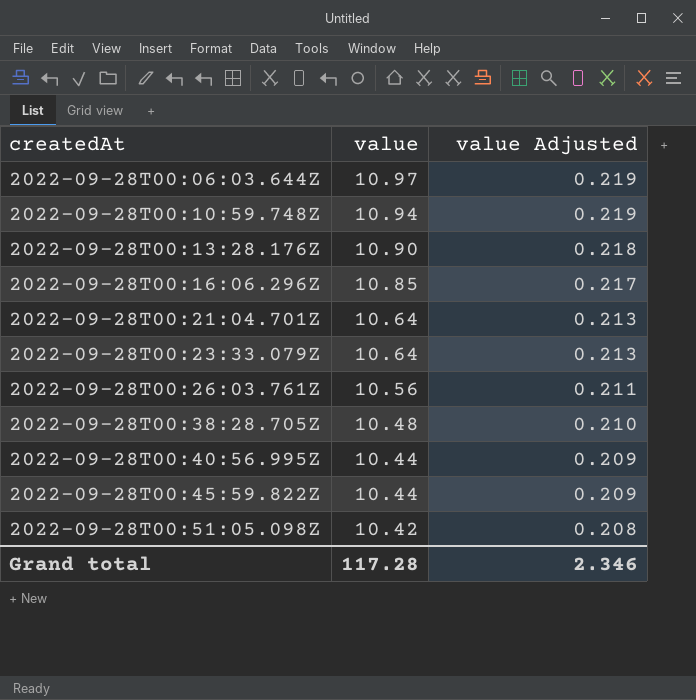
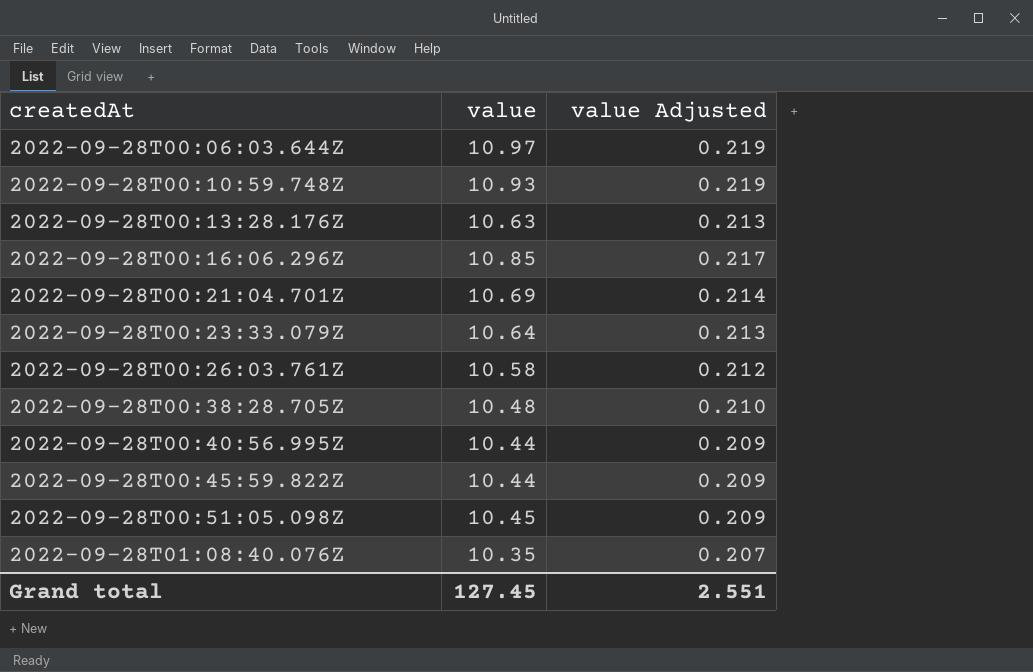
2022-09-28T00:10:59.748Z | value: 10.94 -> 10.93
2022-09-28T00:13:28.176Z | value: 10.90 -> 10.63
2022-09-28T00:13:28.176Z | value Adjusted: 0.218 -> 0.213
2022-09-28T00:21:04.701Z | value: 10.64 -> 10.69
2022-09-28T00:21:04.701Z | value Adjusted: 0.213 -> 0.214
2022-09-28T00:26:03.761Z | value: 10.56 -> 10.58
2022-09-28T00:26:03.761Z | value Adjusted: 0.211 -> 0.212
2022-09-28T00:51:05.098Z | value: 10.42 -> 10.45
2022-09-28T00:51:05.098Z | value Adjusted: 0.208 -> 0.209
row 2022-09-28T01:08:40.076Z: none -> 10.35 | 0.207
Grand total | value: 117.28 -> 127.45
Grand total | value Adjusted: 2.346 -> 2.551

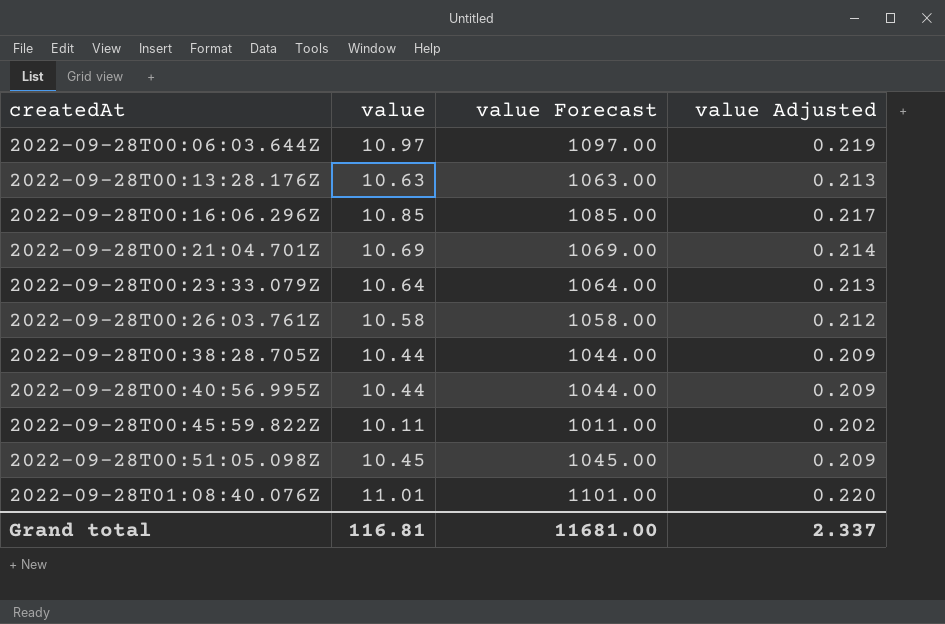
column value Forecast | formula: none -> [value] * 100
row 2022-09-28T00:10:59.748Z: 10.93 | 0.219 -> none
2022-09-28T00:38:28.705Z | value: 10.48 -> 10.44
2022-09-28T00:38:28.705Z | value Adjusted: 0.210 -> 0.209
2022-09-28T00:45:59.822Z | value: 10.44 -> 10.11
2022-09-28T00:45:59.822Z | value Adjusted: 0.209 -> 0.202
2022-09-28T01:08:40.076Z | value: 10.35 -> 11.01
2022-09-28T01:08:40.076Z | value Adjusted: 0.207 -> 0.220
Grand total | value: 127.45 -> 116.81
Grand total | value Adjusted: 2.551 -> 2.337

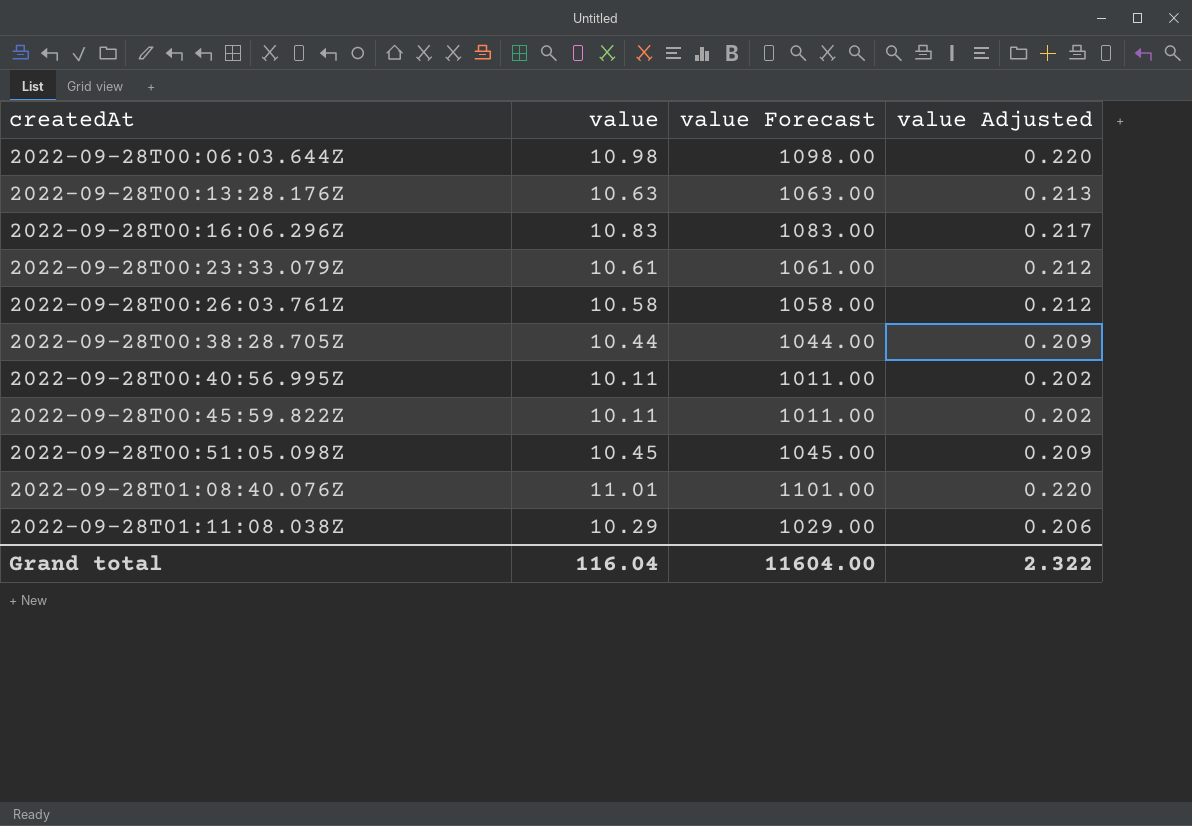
row 2022-09-28T00:21:04.701Z: 10.69 | 1069.00 | 0.214 -> none
2022-09-28T00:06:03.644Z | value: 10.97 -> 10.98
2022-09-28T00:06:03.644Z | value Forecast: 1097.00 -> 1098.00
2022-09-28T00:06:03.644Z | value Adjusted: 0.219 -> 0.220
2022-09-28T00:16:06.296Z | value: 10.85 -> 10.83
2022-09-28T00:16:06.296Z | value Forecast: 1085.00 -> 1083.00
2022-09-28T00:23:33.079Z | value: 10.64 -> 10.61
2022-09-28T00:23:33.079Z | value Forecast: 1064.00 -> 1061.00
2022-09-28T00:23:33.079Z | value Adjusted: 0.213 -> 0.212
2022-09-28T00:40:56.995Z | value: 10.44 -> 10.11
2022-09-28T00:40:56.995Z | value Forecast: 1044.00 -> 1011.00
2022-09-28T00:40:56.995Z | value Adjusted: 0.209 -> 0.202
row 2022-09-28T01:11:08.038Z: none -> 10.29 | 1029.00 | 0.206
Grand total | value: 116.81 -> 116.04
Grand total | value Forecast: 11681.00 -> 11604.00
Grand total | value Adjusted: 2.337 -> 2.322

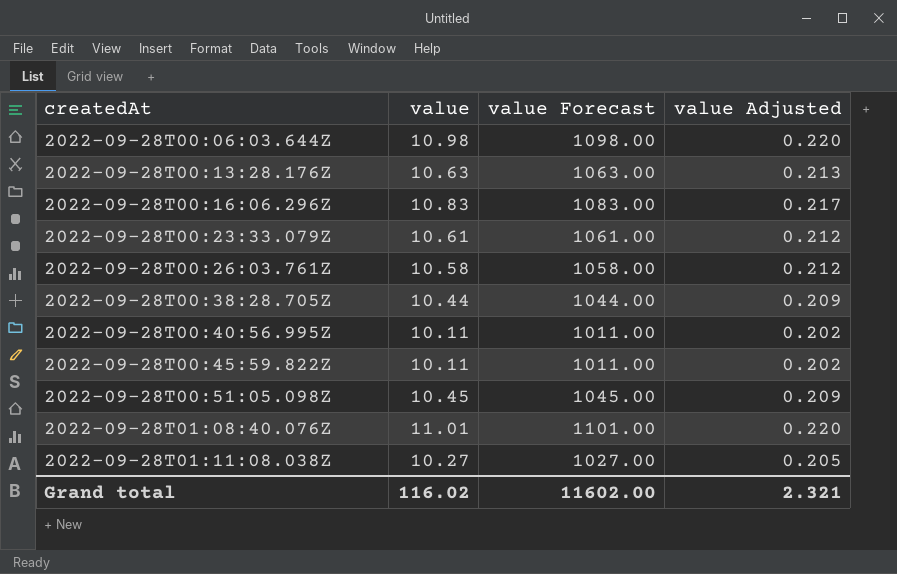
2022-09-28T01:11:08.038Z | value: 10.29 -> 10.27
2022-09-28T01:11:08.038Z | value Forecast: 1029.00 -> 1027.00
2022-09-28T01:11:08.038Z | value Adjusted: 0.206 -> 0.205
Grand total | value: 116.04 -> 116.02
Grand total | value Forecast: 11604.00 -> 11602.00
Grand total | value Adjusted: 2.322 -> 2.321

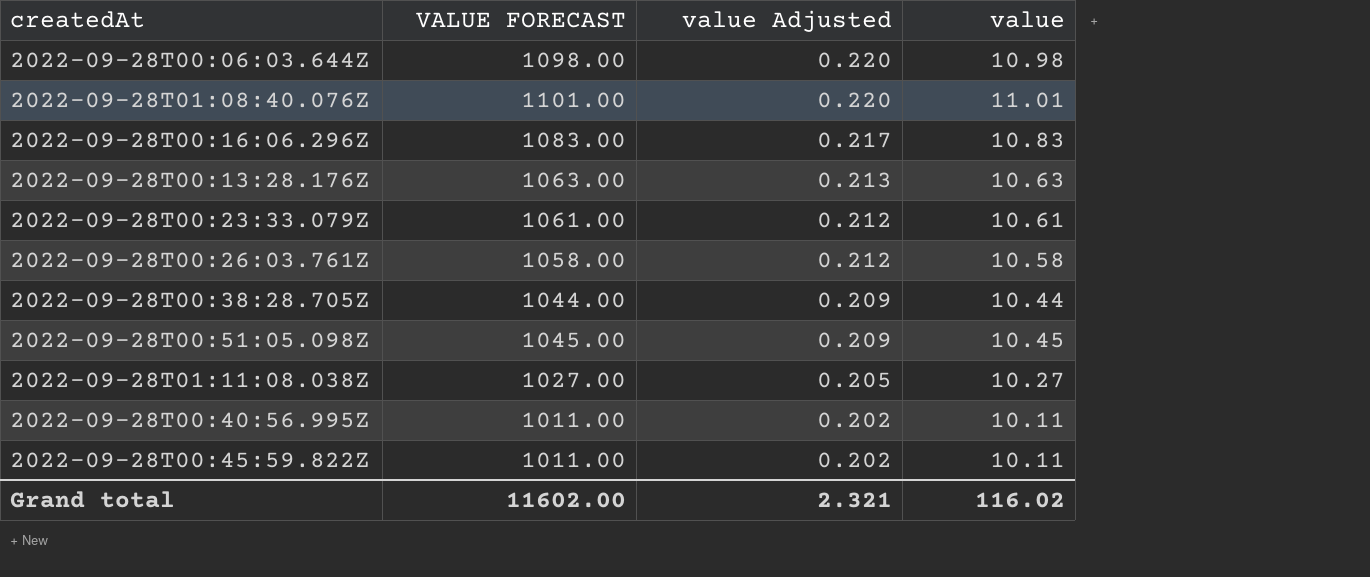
row order: createdAt ascending -> value Adjusted descending
column name: value Forecast -> VALUE FORECAST
column value | position: 2 -> 4

